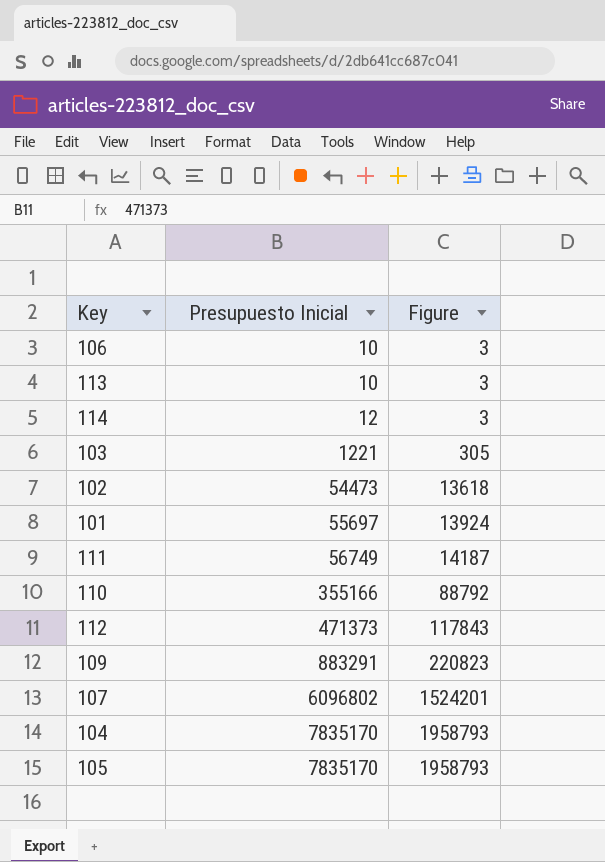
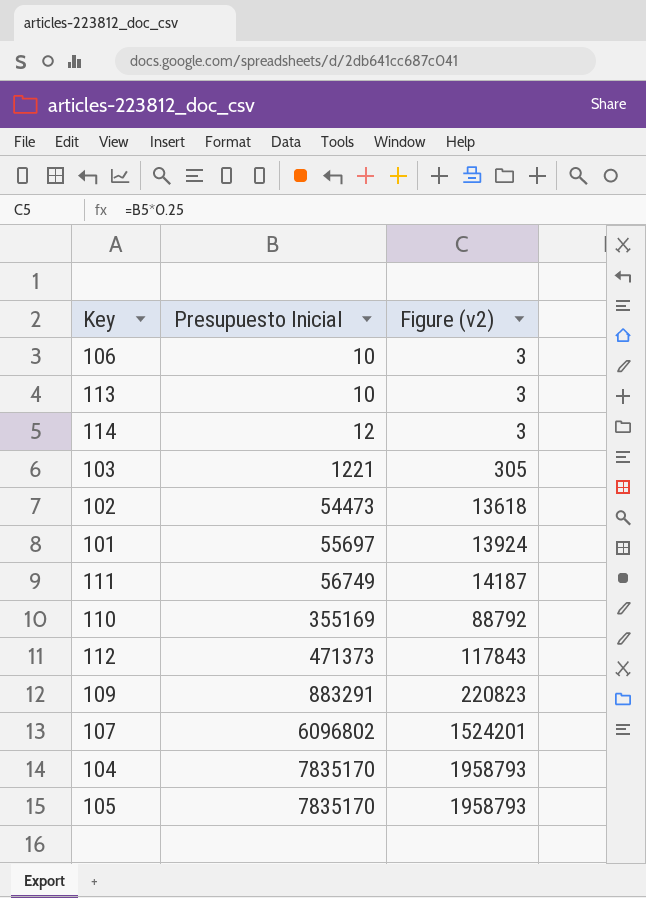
column name: Figure -> Figure (v2)
110 | Presupuesto Inicial: 355166 -> 355169

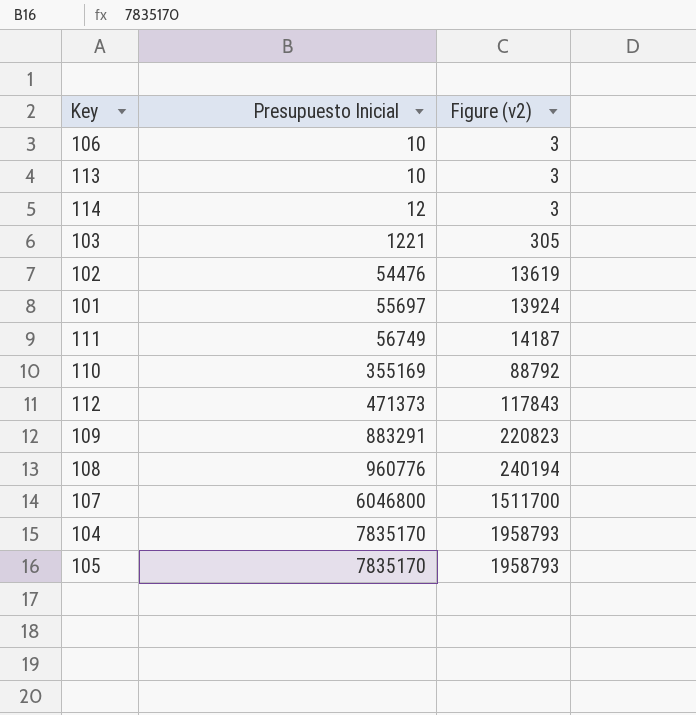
102 | Presupuesto Inicial: 54473 -> 54476
102 | Figure (v2): 13618 -> 13619
row 108: none -> 960776 | 240194
107 | Presupuesto Inicial: 6096802 -> 6046800
107 | Figure (v2): 1524201 -> 1511700

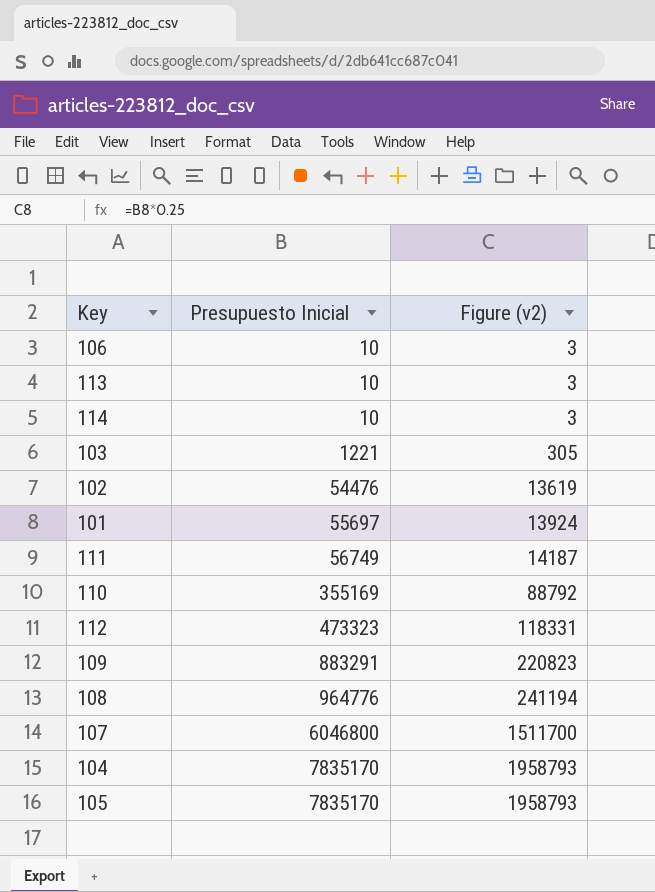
114 | Presupuesto Inicial: 12 -> 10
112 | Presupuesto Inicial: 471373 -> 473323
112 | Figure (v2): 117843 -> 118331
108 | Presupuesto Inicial: 960776 -> 964776
108 | Figure (v2): 240194 -> 241194

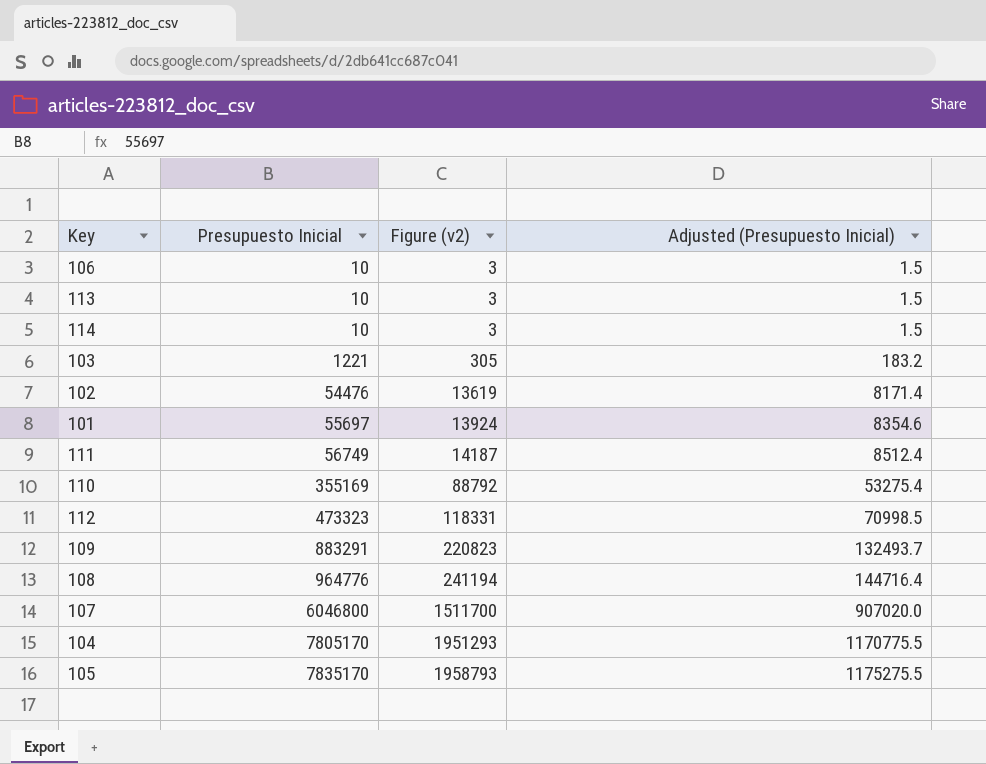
column Adjusted (Presupuesto Inicial) | formula: none -> [Presupuesto Inicial] * 0.15
104 | Presupuesto Inicial: 7835170 -> 7805170
104 | Figure (v2): 1958793 -> 1951293

